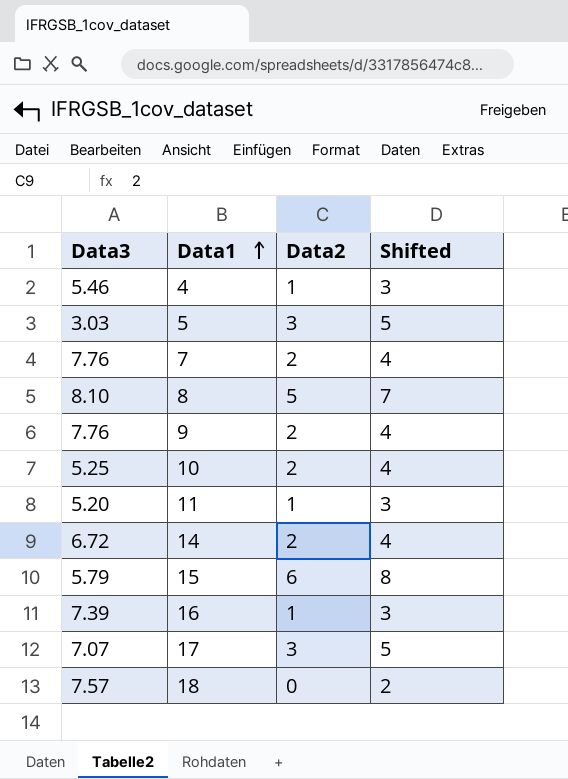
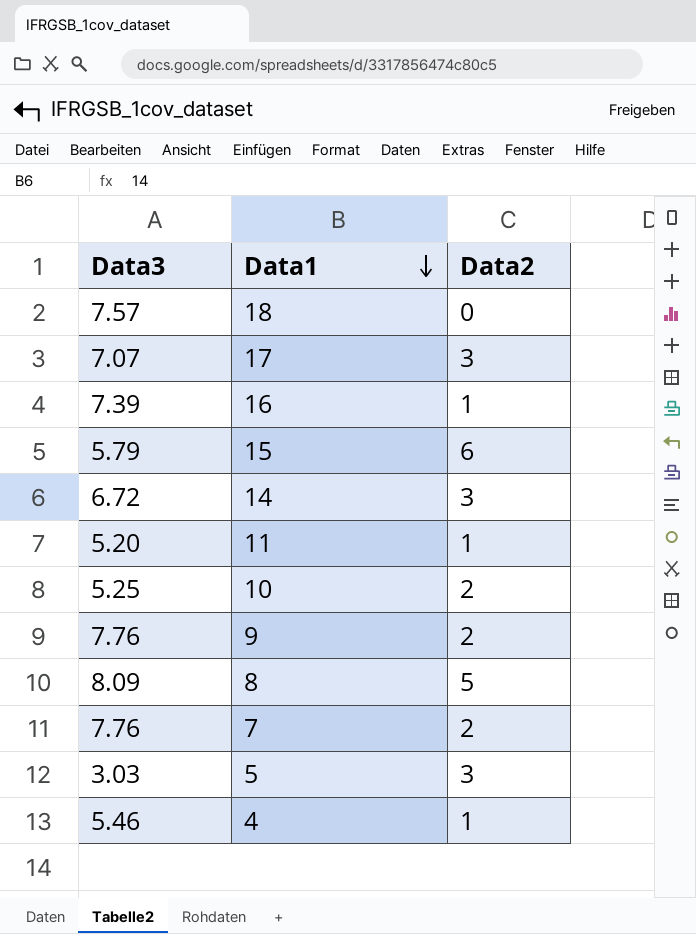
row order: Data1 ascending -> Data1 descending
column Shifted | formula: [Data2] + 2 -> none
14 | Data2: 2 -> 3
8 | Data3: 8.10 -> 8.09

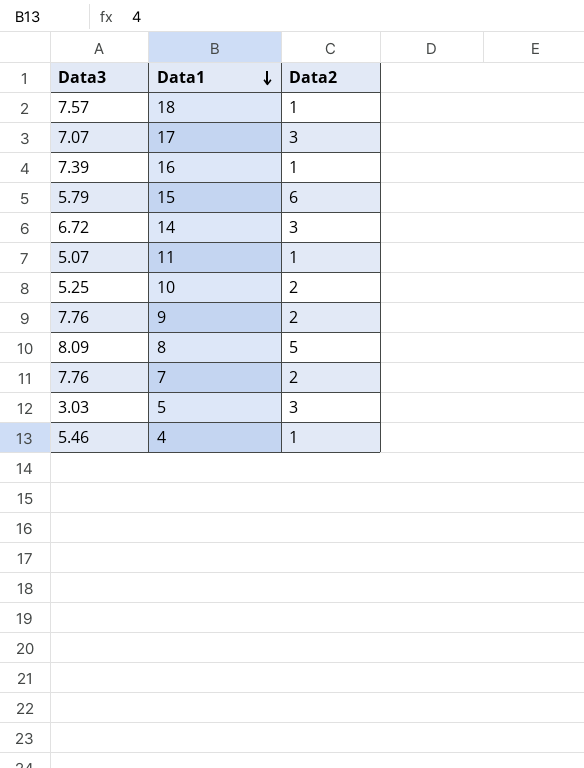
18 | Data2: 0 -> 1
11 | Data3: 5.20 -> 5.07

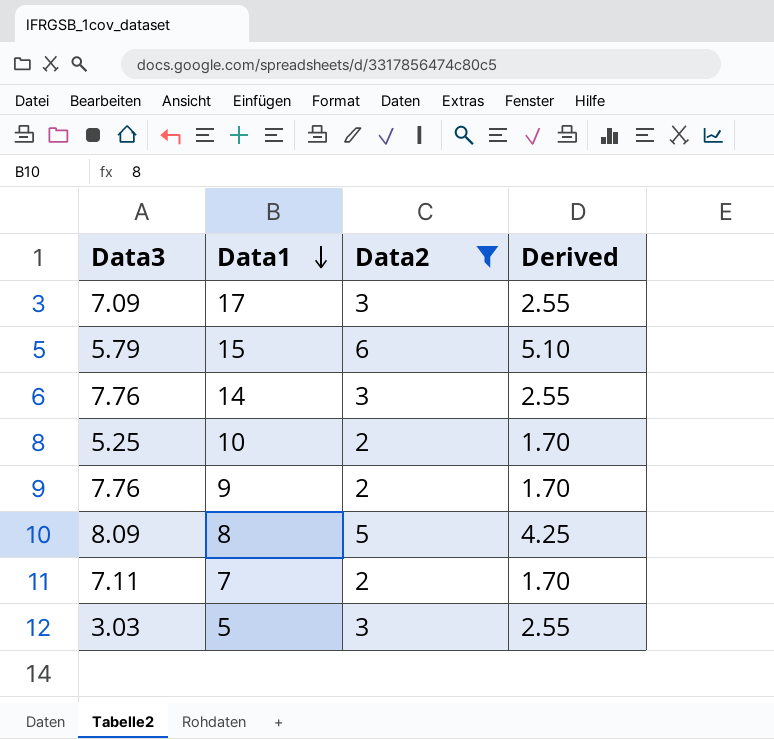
filter: none -> Data2 != 1
column Derived | formula: none -> [Data2] * 0.85
17 | Data3: 7.07 -> 7.09
14 | Data3: 6.72 -> 7.76
7 | Data3: 7.76 -> 7.11

